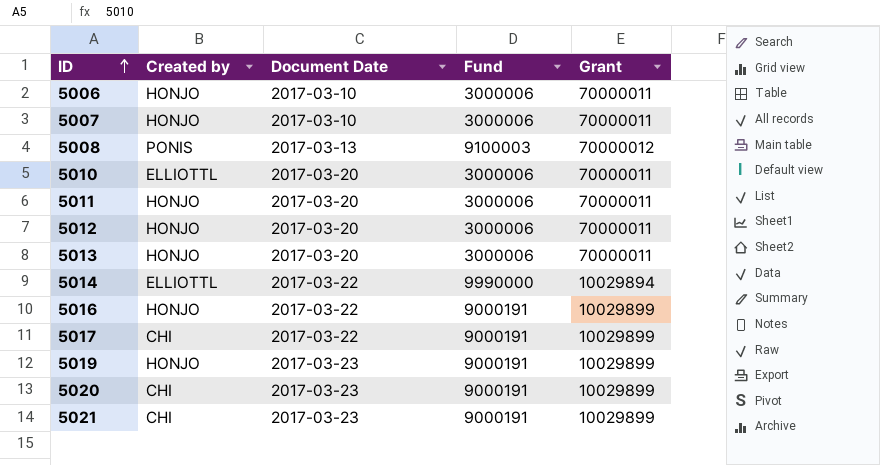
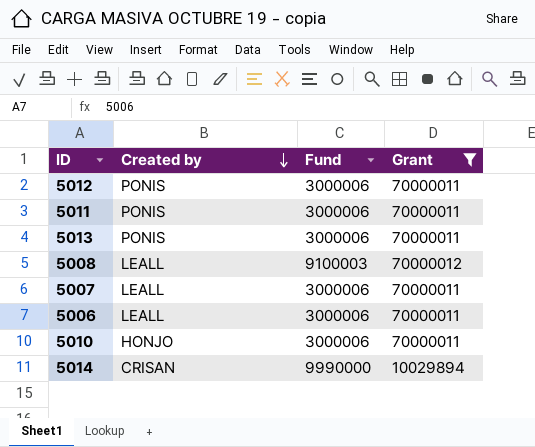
filter: none -> Grant != 10029899
row order: ID ascending -> Created by descending
column Document Date | position: 3 -> none
5012 | Created by: HONJO -> PONIS
5011 | Created by: HONJO -> PONIS
5013 | Created by: HONJO -> PONIS
5008 | Created by: PONIS -> LEALL
5007 | Created by: HONJO -> LEALL
5006 | Created by: HONJO -> LEALL
5010 | Created by: ELLIOTTL -> HONJO
5014 | Created by: ELLIOTTL -> CRISAN

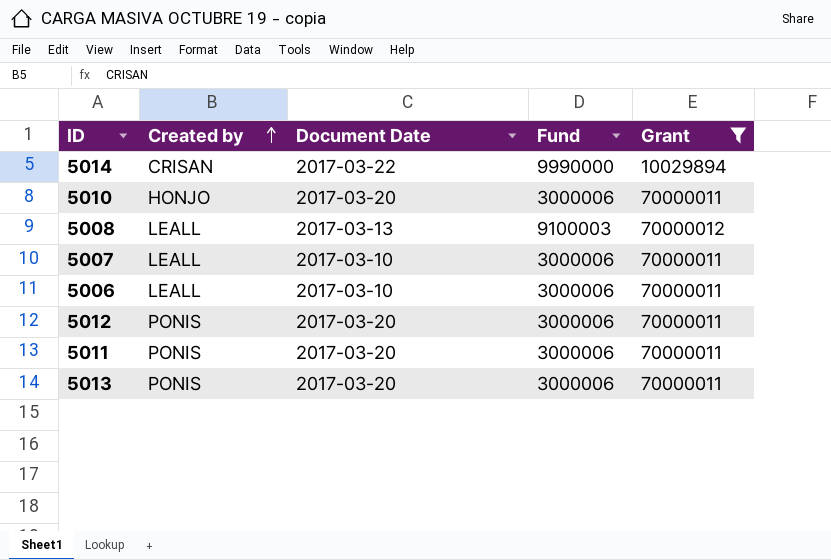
row order: Created by descending -> Created by ascending
column Document Date | position: none -> 3

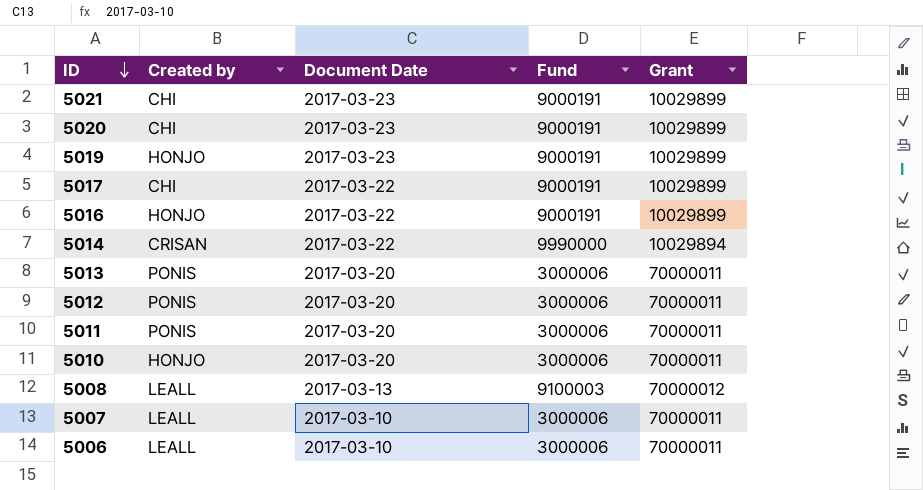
filter: Grant != 10029899 -> none
row order: Created by ascending -> ID descending

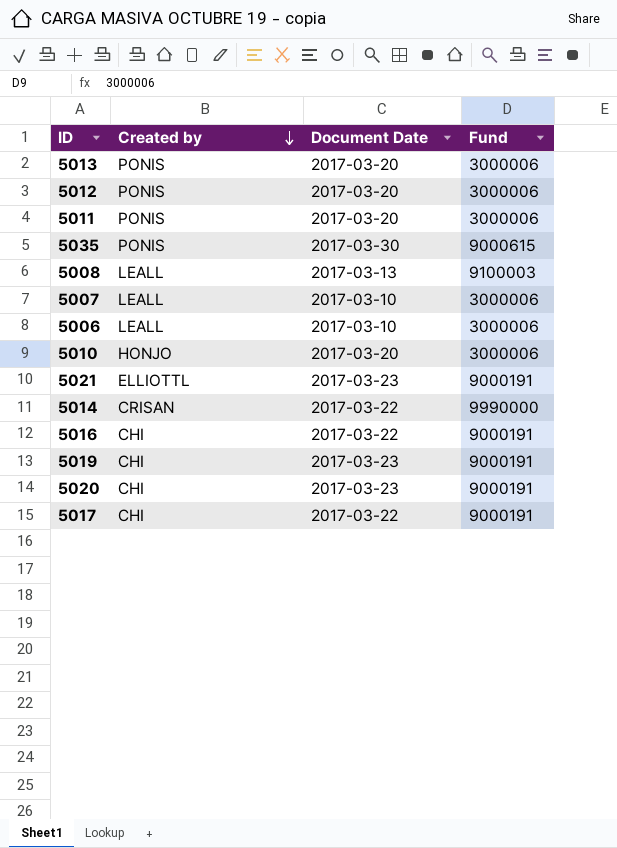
row order: ID descending -> Created by descending
column Grant | position: 5 -> none
row 5035: none -> PONIS | 2017-03-30 | 9000615
5021 | Created by: CHI -> ELLIOTTL
5016 | Created by: HONJO -> CHI
5019 | Created by: HONJO -> CHI

